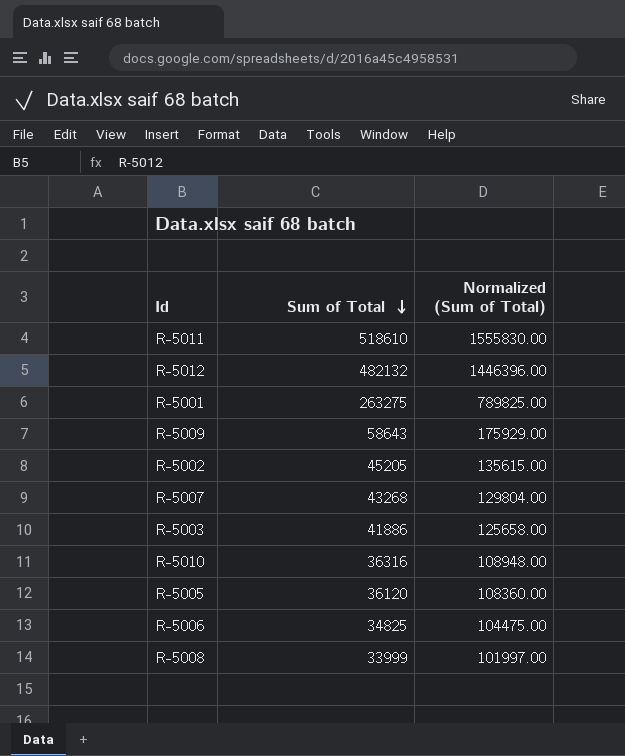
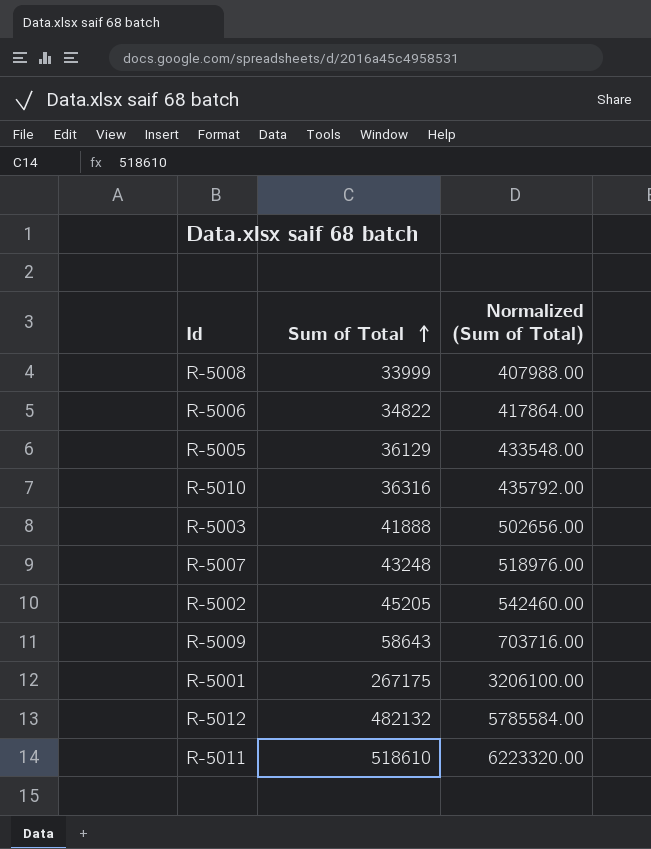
row order: Sum of Total descending -> Sum of Total ascending
column Normalized (Sum of Total) | formula: [Sum of Total] * 3 -> [Sum of Total] * 12
R-5006 | Sum of Total: 34825 -> 34822
R-5005 | Sum of Total: 36120 -> 36129
R-5003 | Sum of Total: 41886 -> 41888
R-5007 | Sum of Total: 43268 -> 43248
R-5001 | Sum of Total: 263275 -> 267175

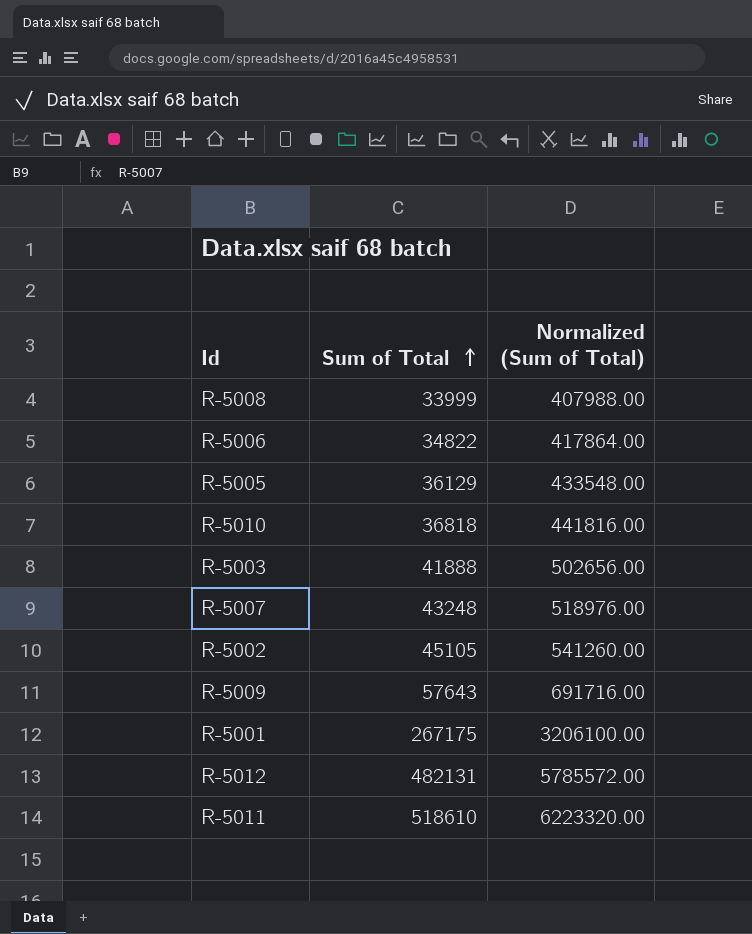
R-5010 | Sum of Total: 36316 -> 36818
R-5010 | Normalized (Sum of Total): 435792.00 -> 441816.00
R-5002 | Sum of Total: 45205 -> 45105
R-5002 | Normalized (Sum of Total): 542460.00 -> 541260.00
R-5009 | Sum of Total: 58643 -> 57643
R-5009 | Normalized (Sum of Total): 703716.00 -> 691716.00
R-5012 | Sum of Total: 482132 -> 482131
R-5012 | Normalized (Sum of Total): 5785584.00 -> 5785572.00

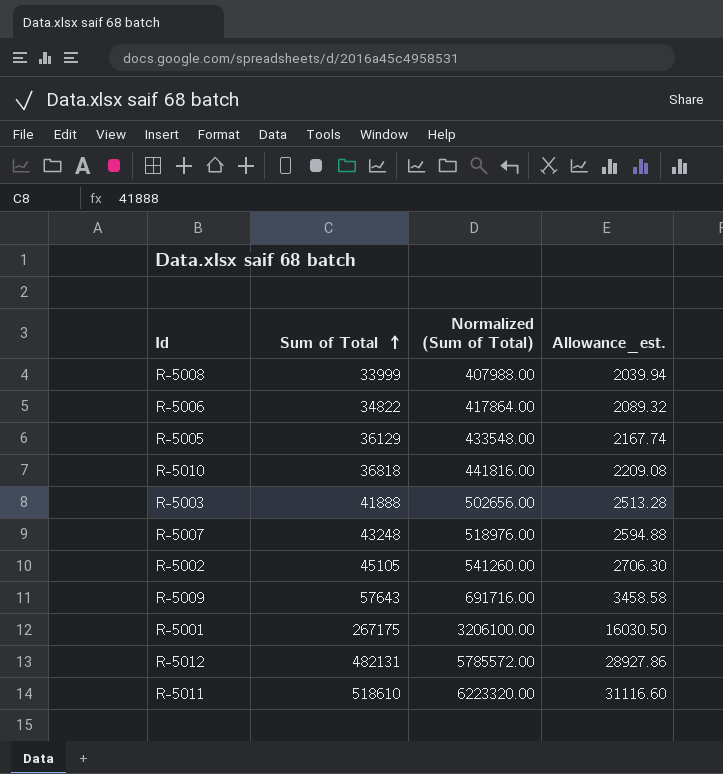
column Allowance_est. | formula: none -> [Sum of Total] * 0.06

